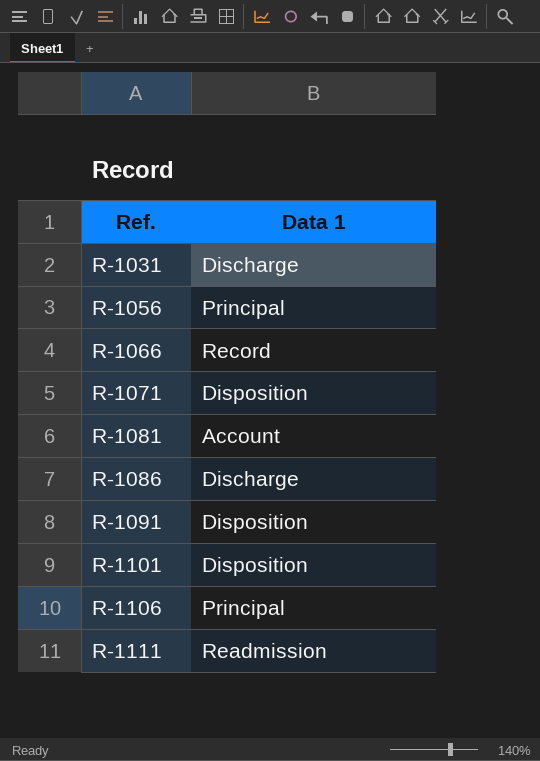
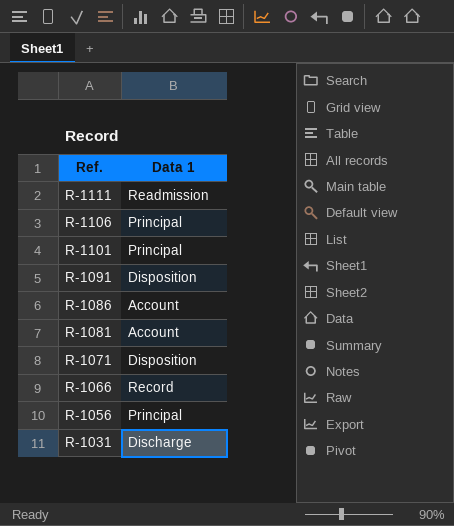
row order: Ref. ascending -> Ref. descending
R-1101 | Data 1: Disposition -> Principal
R-1086 | Data 1: Discharge -> Account

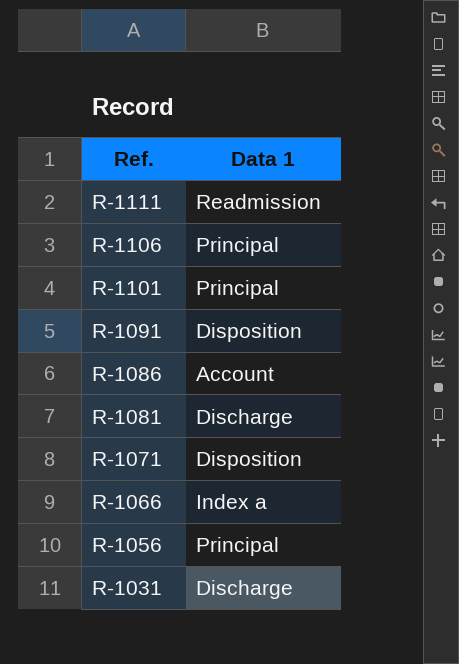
R-1081 | Data 1: Account -> Discharge
R-1066 | Data 1: Record -> Index a

